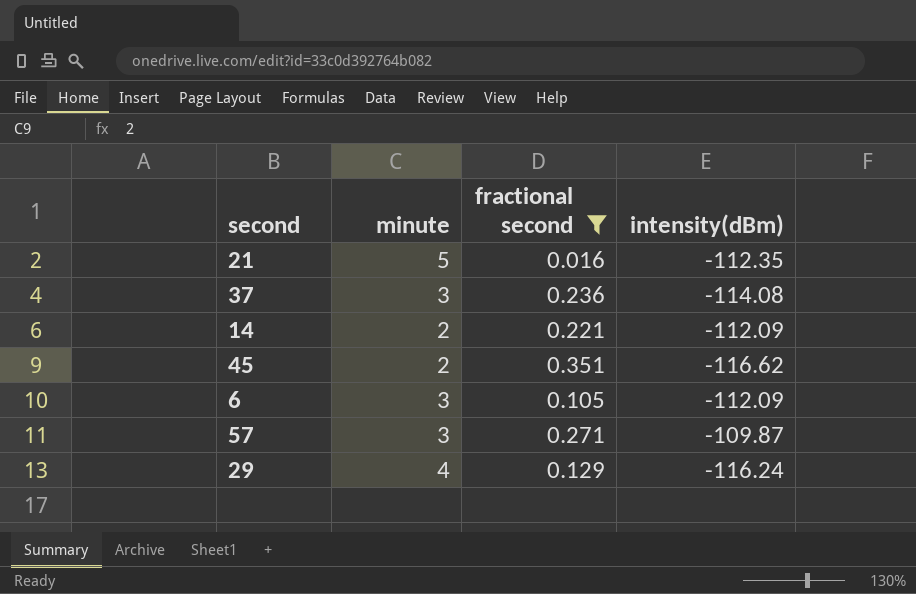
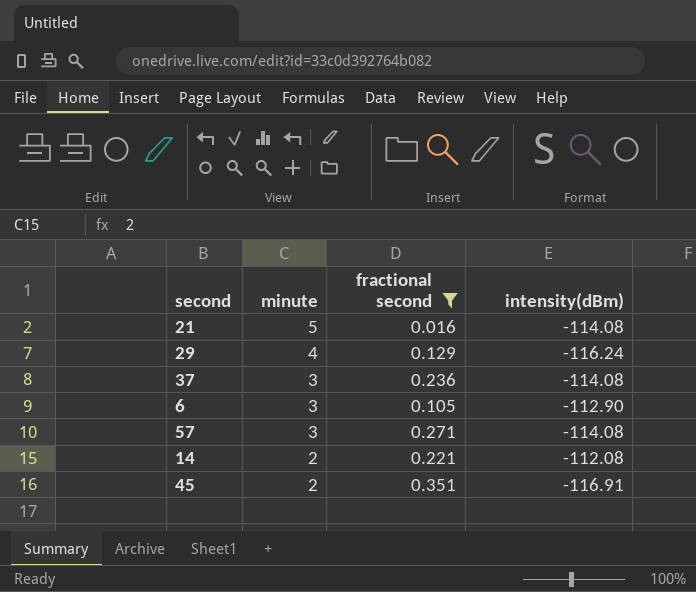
row order: none -> minute descending
21 | intensity(dBm): -112.35 -> -114.08
6 | intensity(dBm): -112.09 -> -112.90
57 | intensity(dBm): -109.87 -> -114.08
14 | intensity(dBm): -112.09 -> -112.08
45 | intensity(dBm): -116.62 -> -116.91

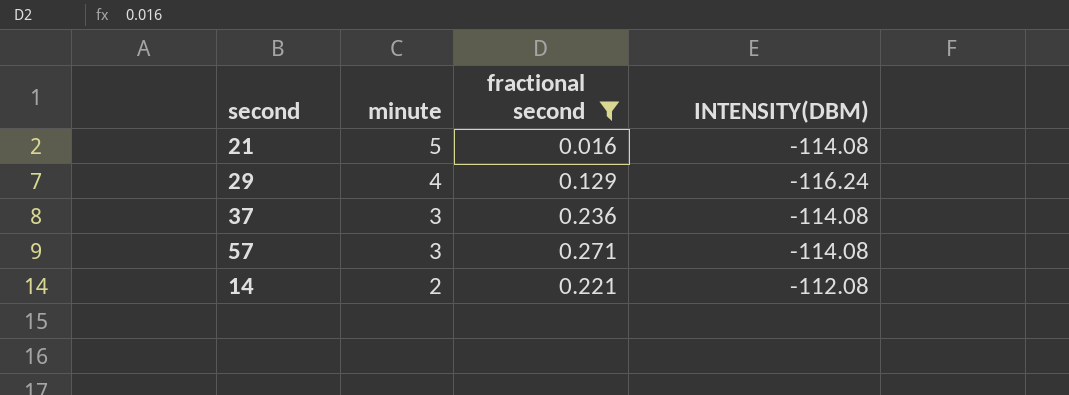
column name: intensity(dBm) -> INTENSITY(DBM)
row 6: 3 | 0.105 | -112.90 -> none
row 45: 2 | 0.351 | -116.91 -> none

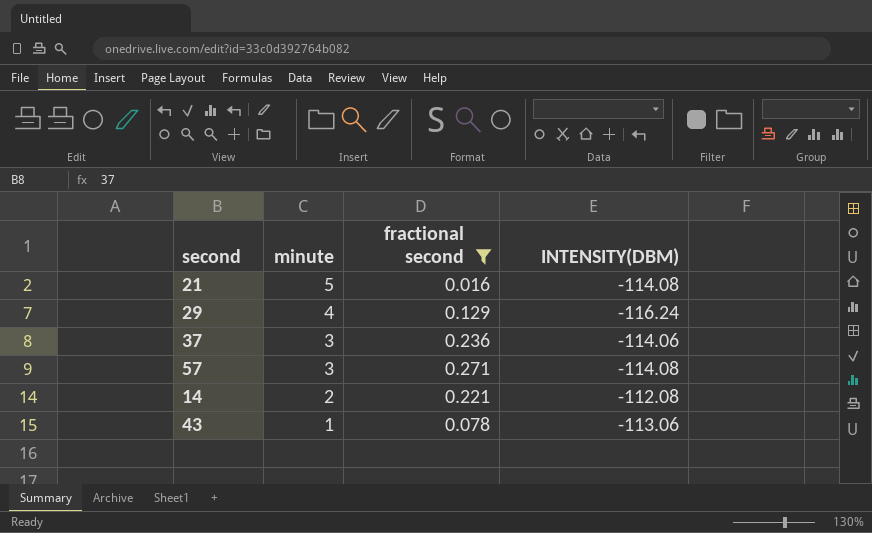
37 | INTENSITY(DBM): -114.08 -> -114.06
row 43: none -> 1 | 0.078 | -113.06

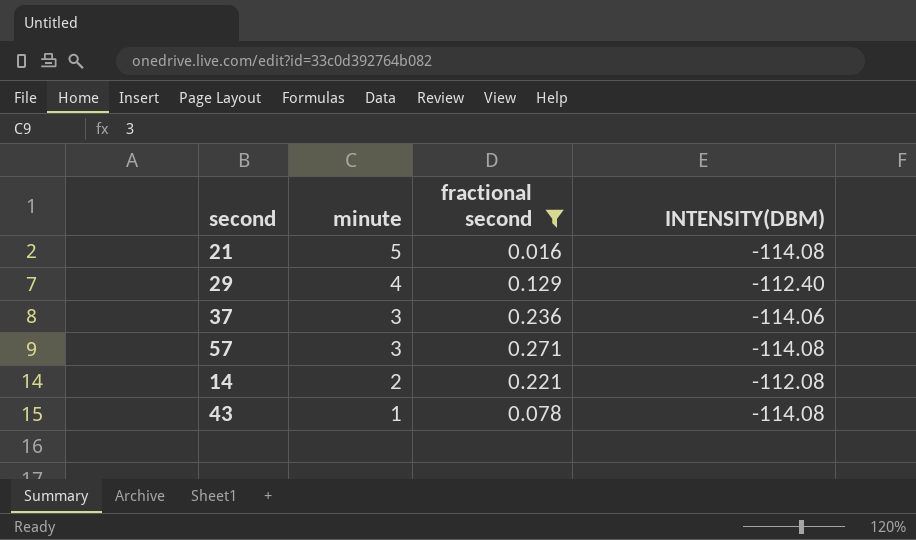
29 | INTENSITY(DBM): -116.24 -> -112.40
43 | INTENSITY(DBM): -113.06 -> -114.08

